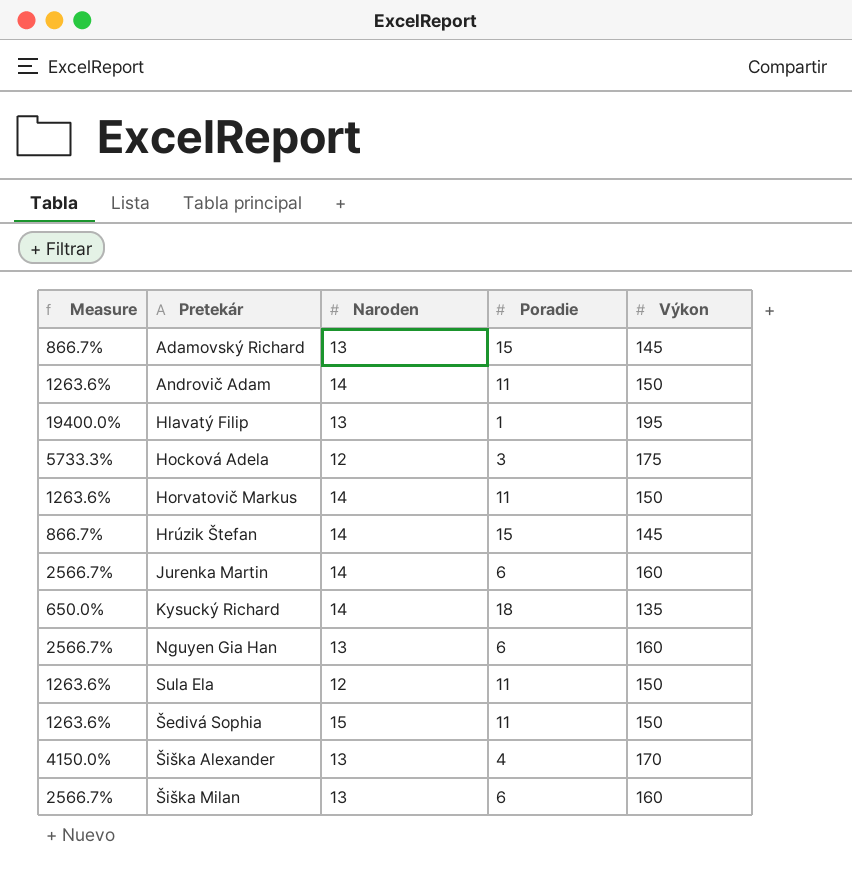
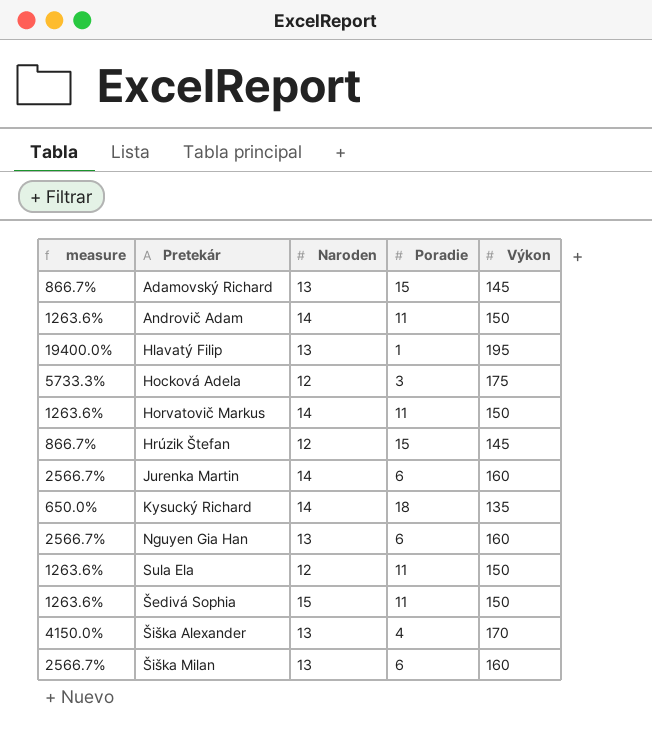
column name: Measure -> measure
Hrúzik Štefan | Naroden: 14 -> 12

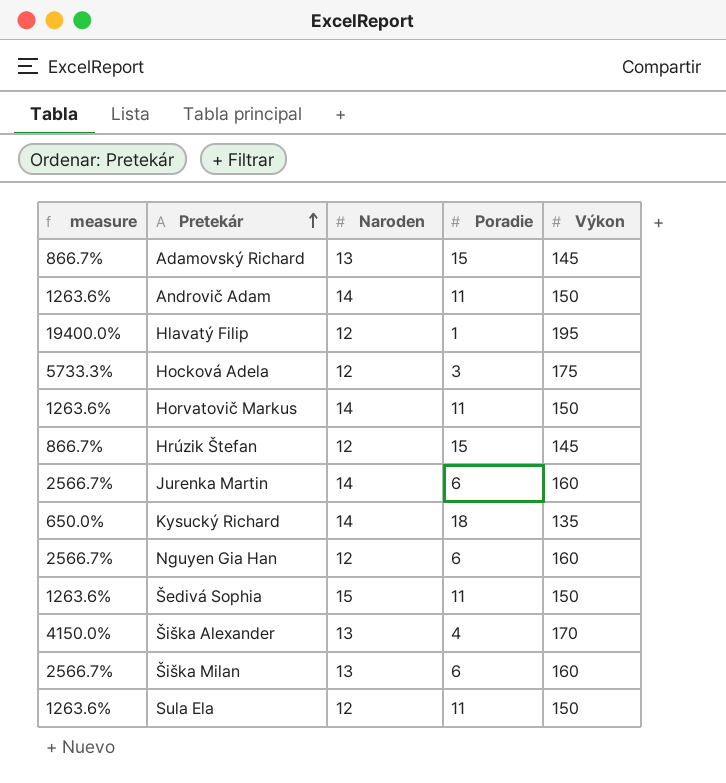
row order: none -> Pretekár ascending
Hlavatý Filip | Naroden: 13 -> 12
Nguyen Gia Han | Naroden: 13 -> 12

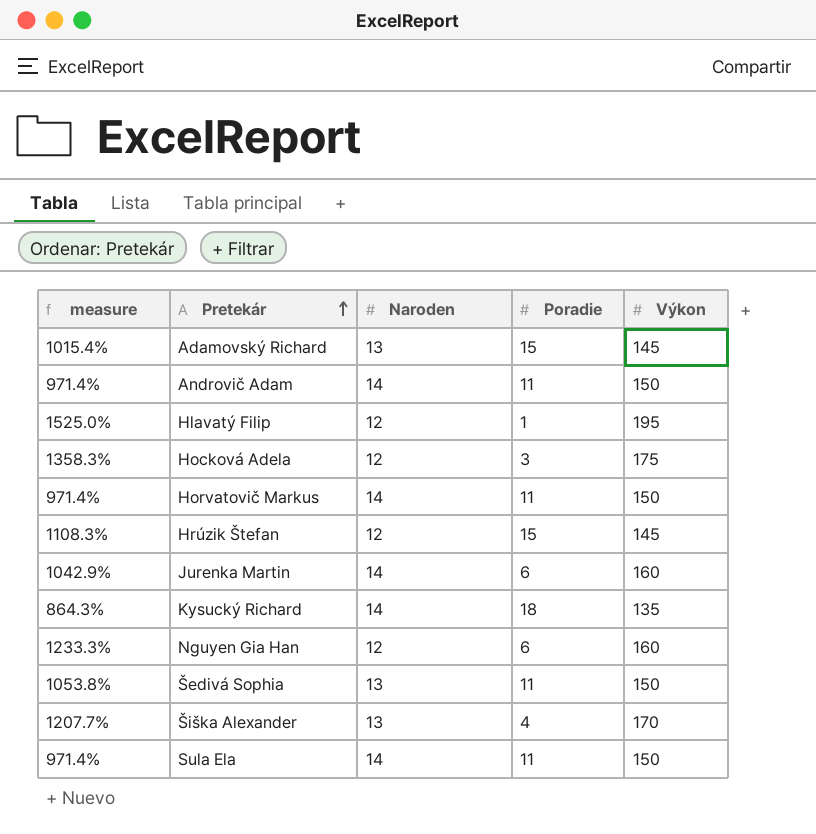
column measure | formula: ([Výkon] - [Poradie]) / [Poradie] -> ([Výkon] - [Naroden]) / [Naroden]
row Šiška Milan: 2566.7% | 13 | 6 | 160 -> none
Šedivá Sophia | Naroden: 15 -> 13
Sula Ela | Naroden: 12 -> 14

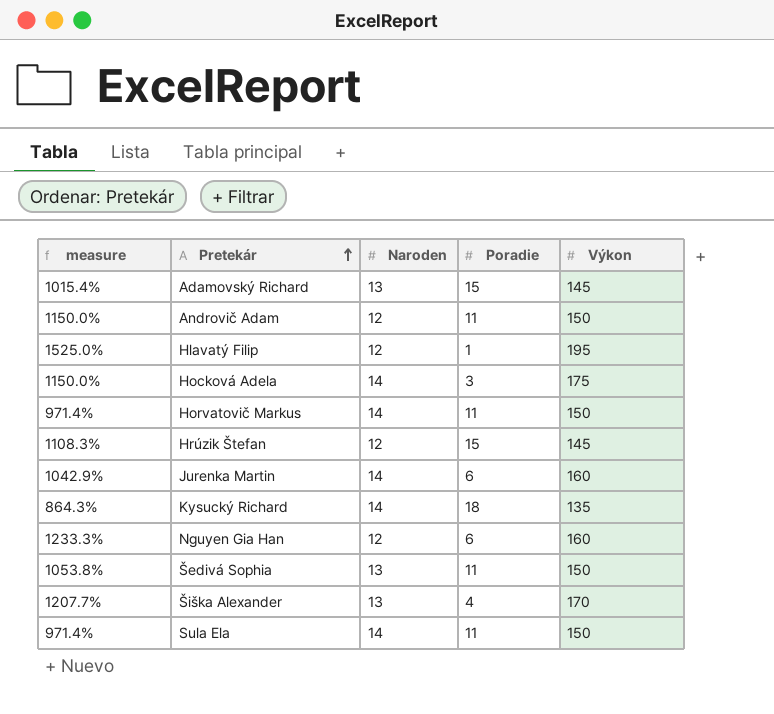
Androvič Adam | measure: 971.4% -> 1150.0%
Androvič Adam | Naroden: 14 -> 12
Hocková Adela | measure: 1358.3% -> 1150.0%
Hocková Adela | Naroden: 12 -> 14

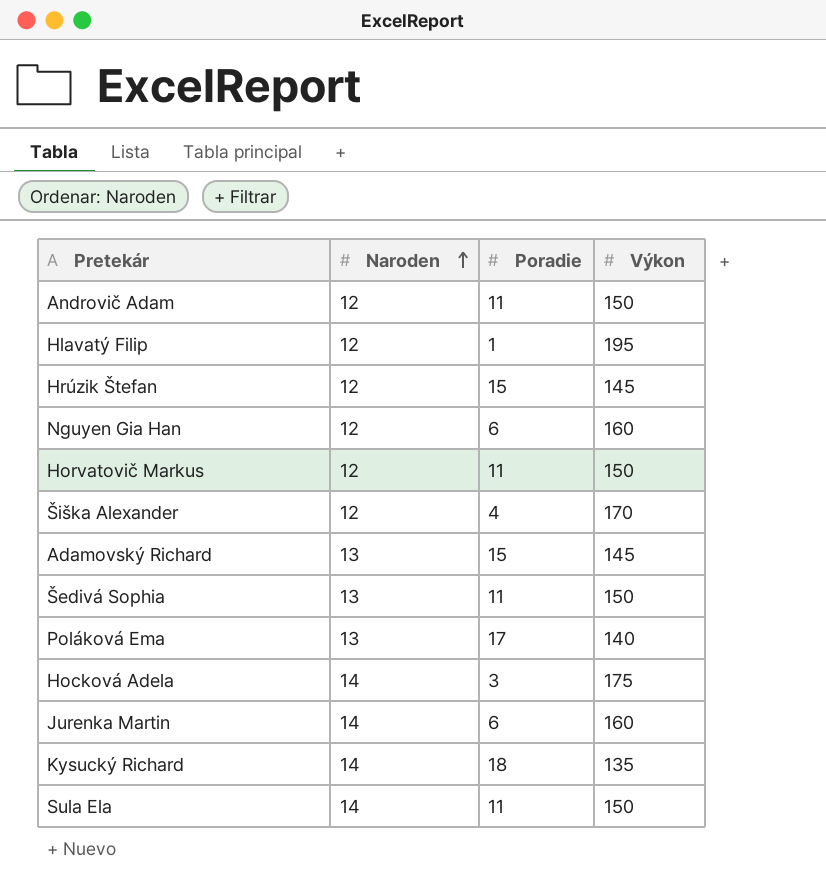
row order: Pretekár ascending -> Naroden ascending
column measure | formula: ([Výkon] - [Naroden]) / [Naroden] -> none
Horvatovič Markus | Naroden: 14 -> 12
Šiška Alexander | Naroden: 13 -> 12
row Poláková Ema: none -> 13 | 17 | 140

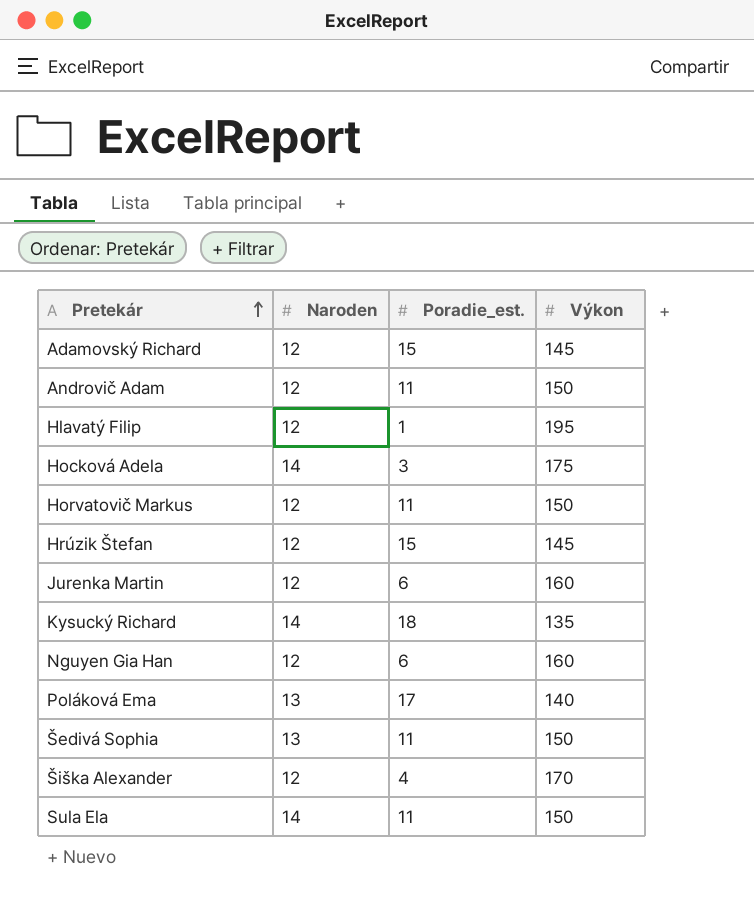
row order: Naroden ascending -> Pretekár ascending
column name: Poradie -> Poradie_est.
Adamovský Richard | Naroden: 13 -> 12
Jurenka Martin | Naroden: 14 -> 12

